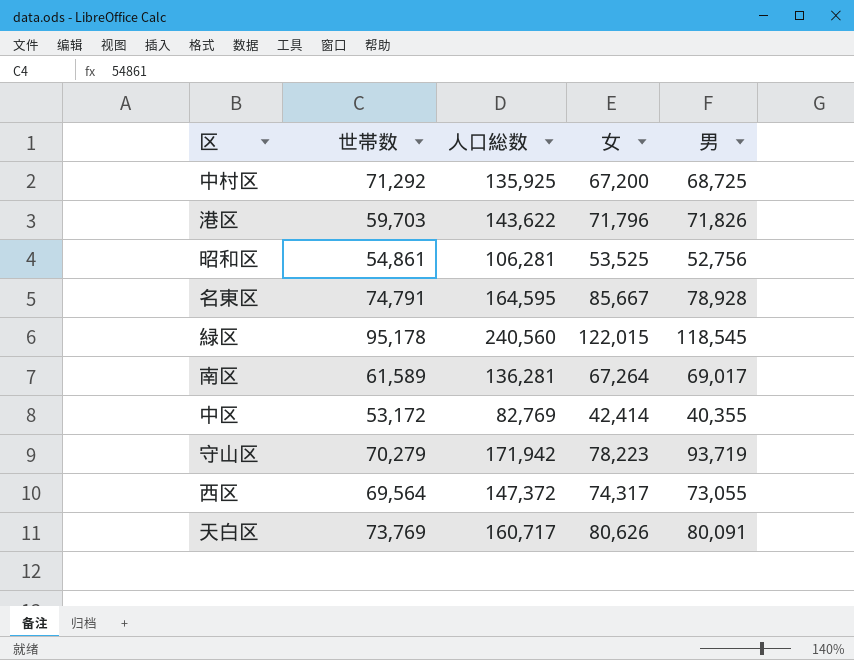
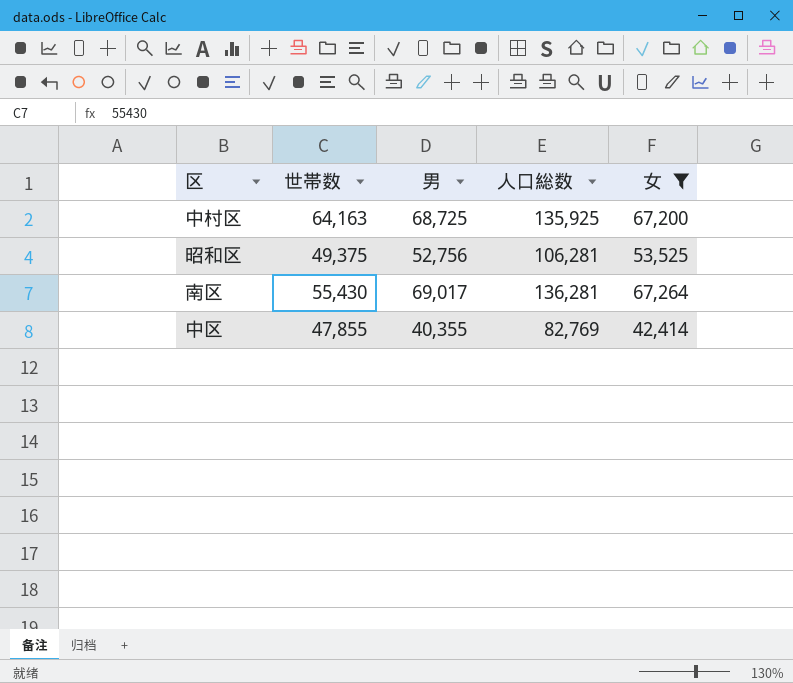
filter: none -> 女 <= 67,264
column 男 | position: 5 -> 3
中村区 | 世帯数: 71,292 -> 64,163
昭和区 | 世帯数: 54,861 -> 49,375
南区 | 世帯数: 61,589 -> 55,430
中区 | 世帯数: 53,172 -> 47,855

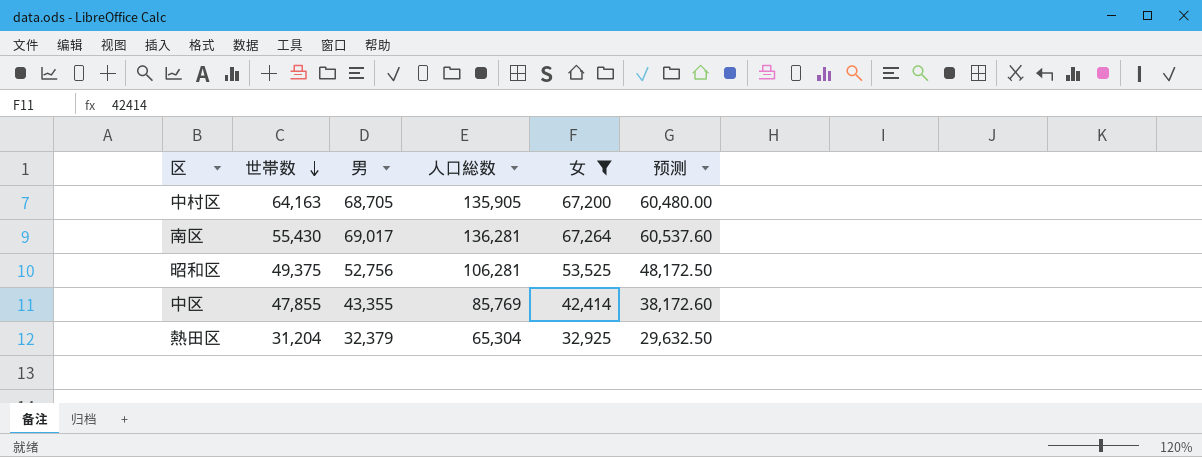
row order: none -> 世帯数 descending
column 预测 | formula: none -> [女] * 0.9
中村区 | 男: 68,725 -> 68,705
中村区 | 人口総数: 135,925 -> 135,905
中区 | 男: 40,355 -> 43,355
中区 | 人口総数: 82,769 -> 85,769
row 熱田区: none -> 31,204 | 32,379 | 65,304 | 32,925 | 29,632.50

